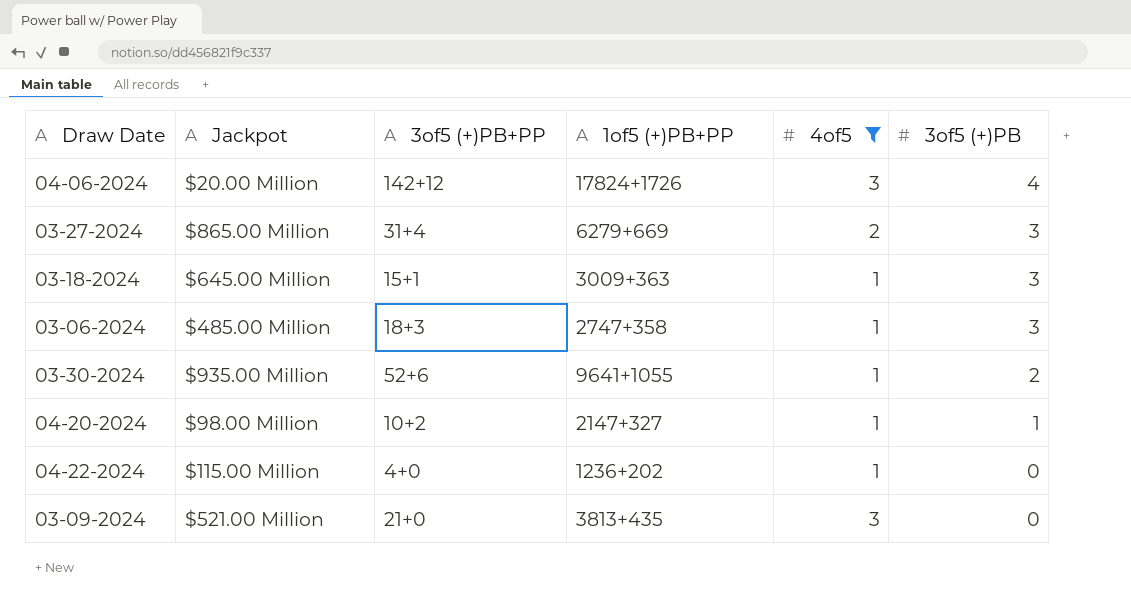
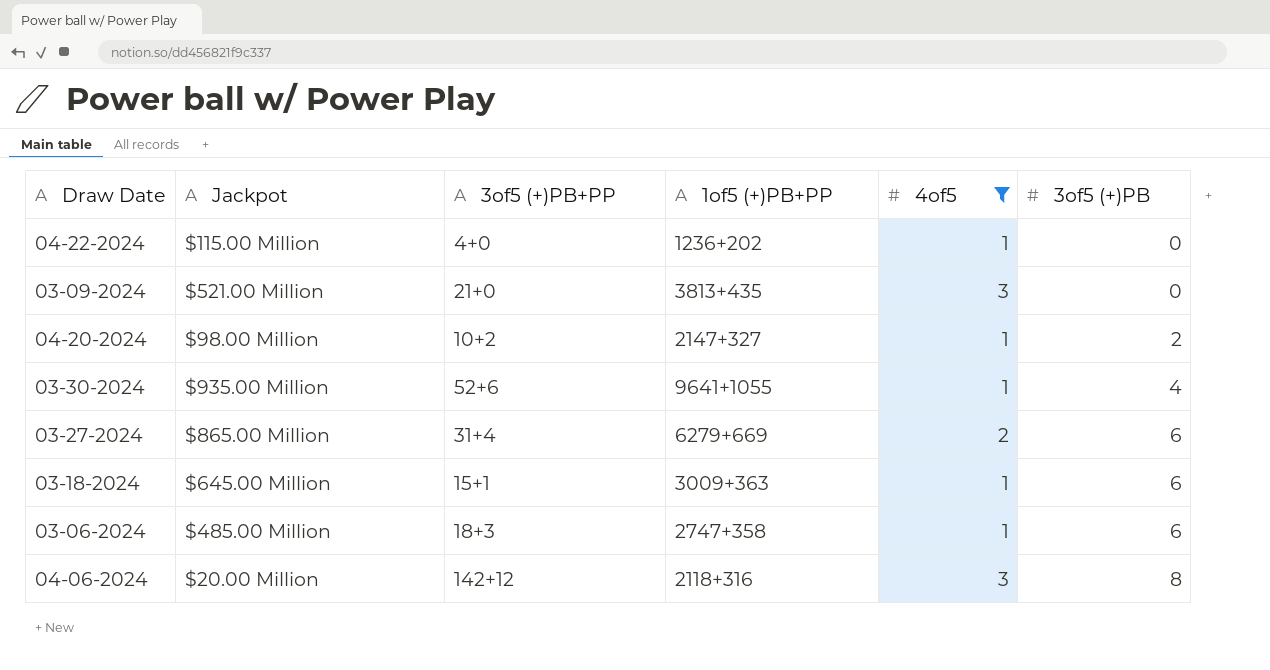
row order: 3of5 (+)PB descending -> 3of5 (+)PB ascending
04-20-2024 | 3of5 (+)PB: 1 -> 2
03-30-2024 | 3of5 (+)PB: 2 -> 4
03-27-2024 | 3of5 (+)PB: 3 -> 6
03-18-2024 | 3of5 (+)PB: 3 -> 6
03-06-2024 | 3of5 (+)PB: 3 -> 6
04-06-2024 | 1of5 (+)PB+PP: 17824+1726 -> 2118+316
04-06-2024 | 3of5 (+)PB: 4 -> 8

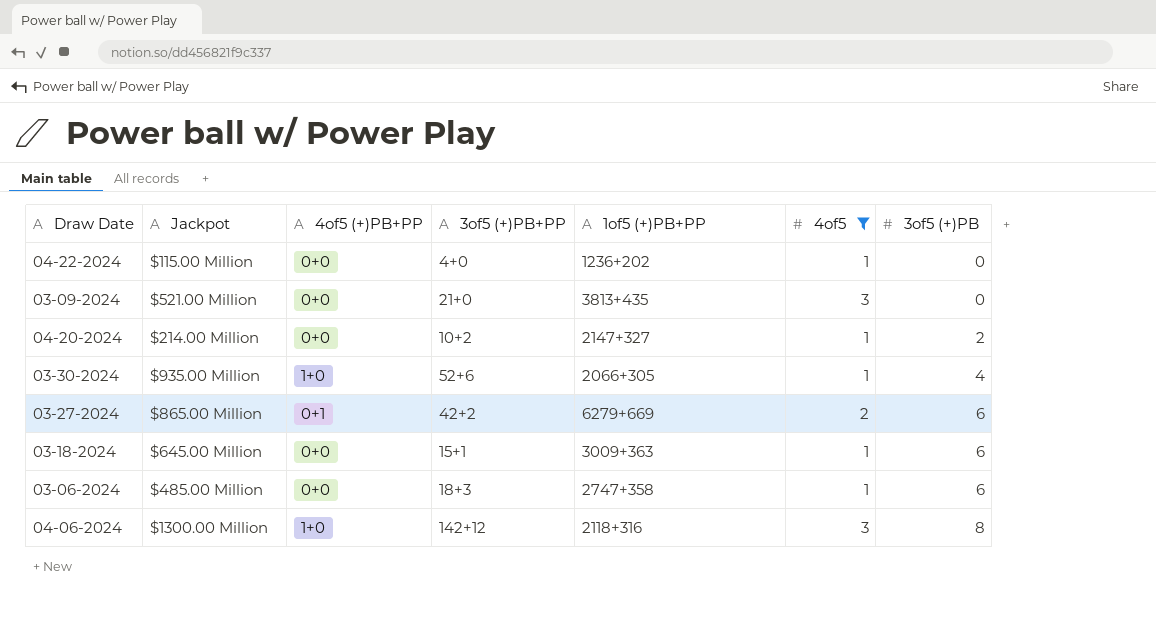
column 4of5 (+)PB+PP | position: none -> 3
04-20-2024 | Jackpot: $98.00 Million -> $214.00 Million
03-30-2024 | 1of5 (+)PB+PP: 9641+1055 -> 2066+305
03-27-2024 | 3of5 (+)PB+PP: 31+4 -> 42+2
04-06-2024 | Jackpot: $20.00 Million -> $1300.00 Million

